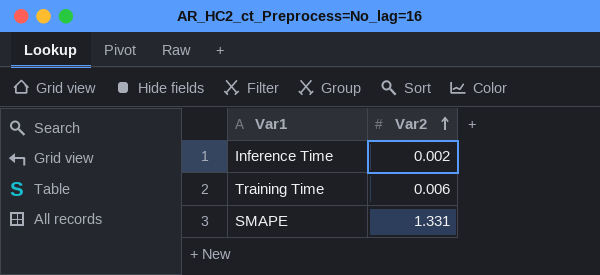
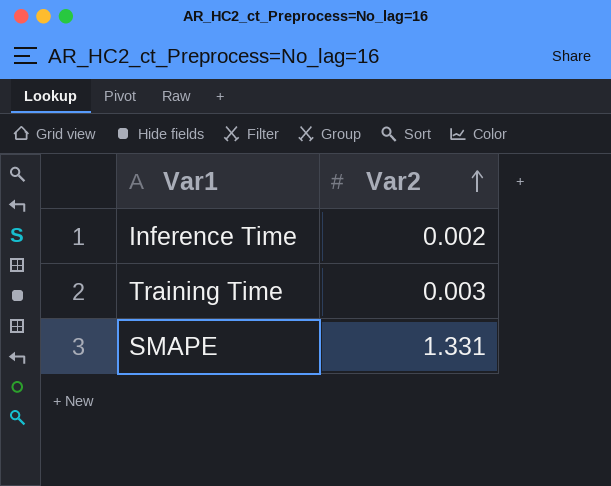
Training Time | Var2: 0.006 -> 0.003

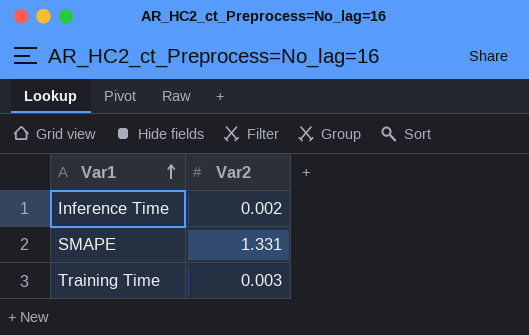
row order: Var2 ascending -> Var1 ascending

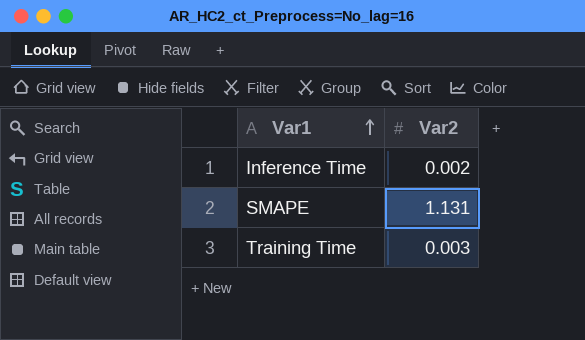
SMAPE | Var2: 1.331 -> 1.131

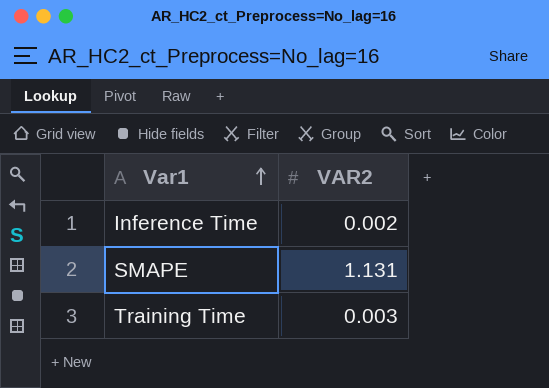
column name: Var2 -> VAR2

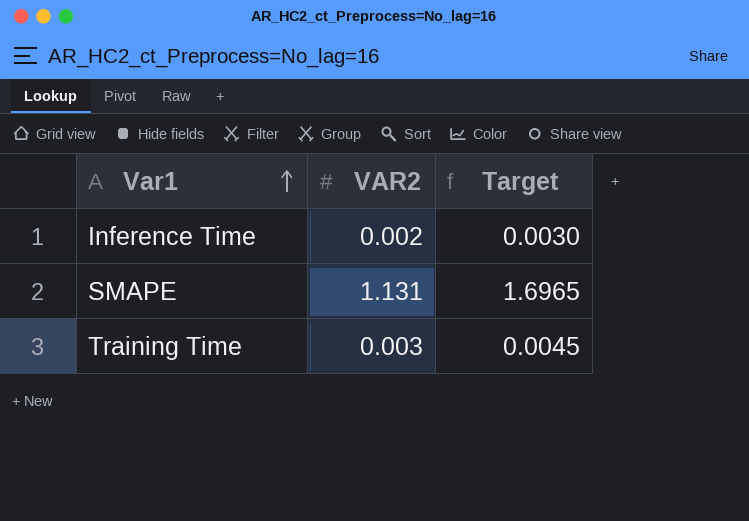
column Target | formula: none -> [VAR2] * 1.5

